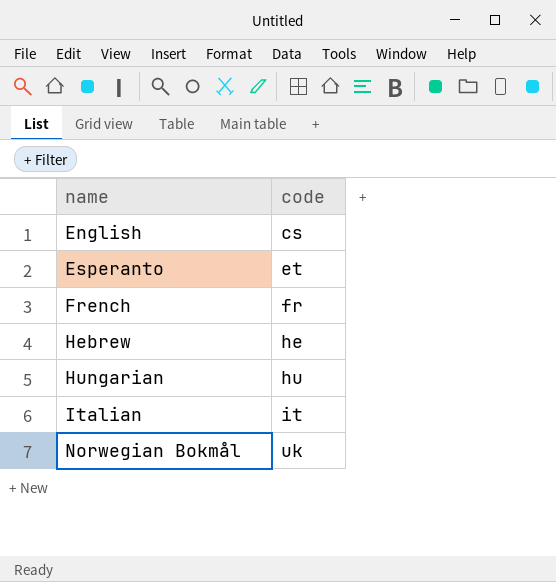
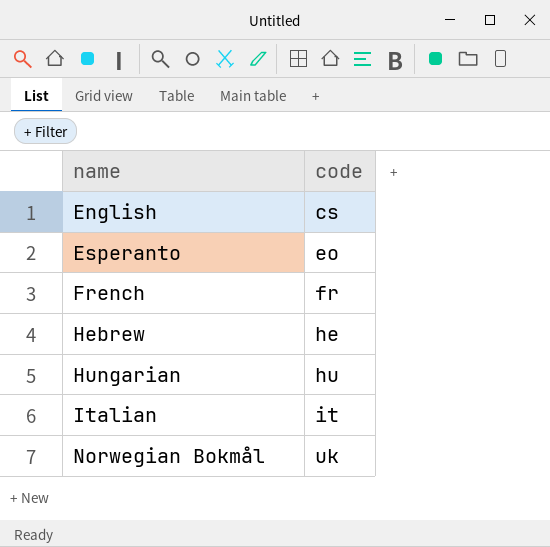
Esperanto | code: et -> eo

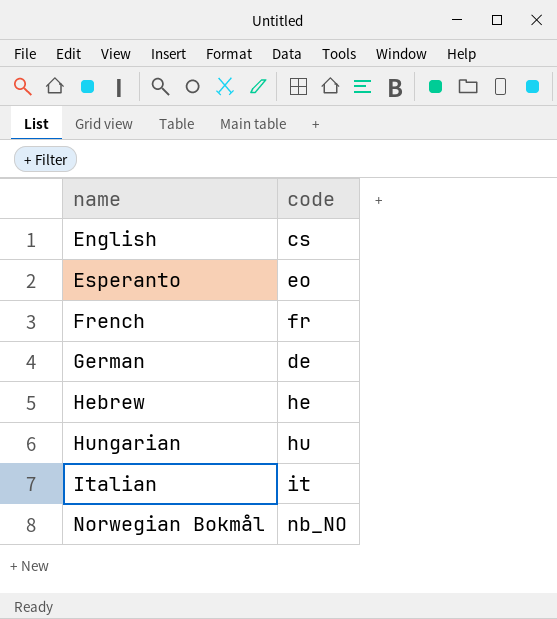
row German: none -> de
Norwegian Bokmål | code: uk -> nb_NO

